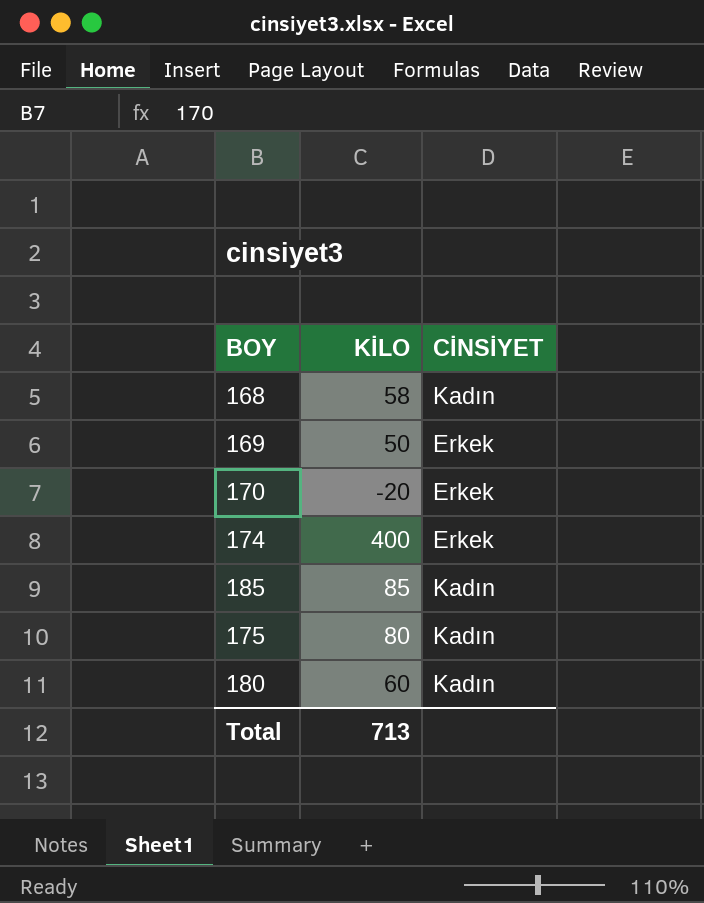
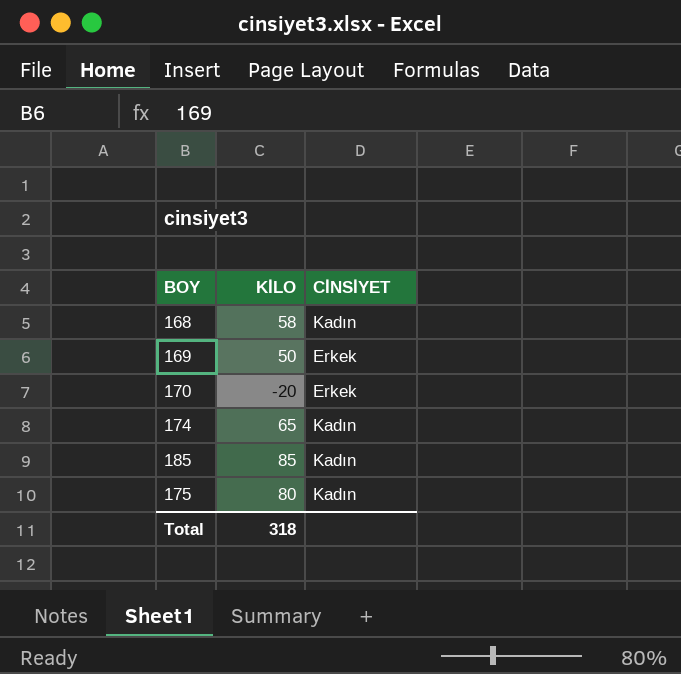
row 180: 60 | Kadın -> none
174 | KİLO: 400 -> 65
174 | CİNSİYET: Erkek -> Kadın
Total | KİLO: 713 -> 318

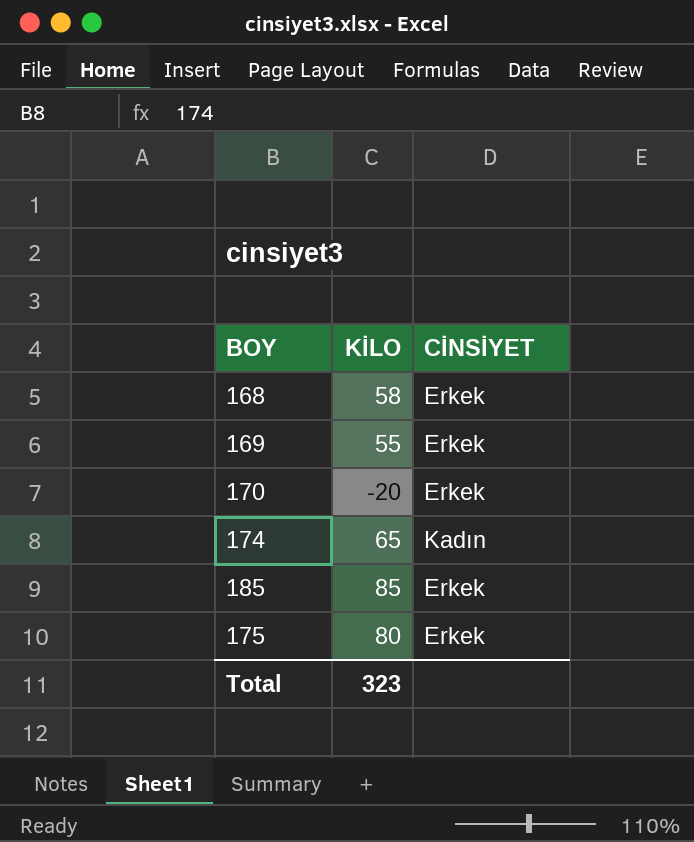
168 | CİNSİYET: Kadın -> Erkek
169 | KİLO: 50 -> 55
185 | CİNSİYET: Kadın -> Erkek
175 | CİNSİYET: Kadın -> Erkek
Total | KİLO: 318 -> 323

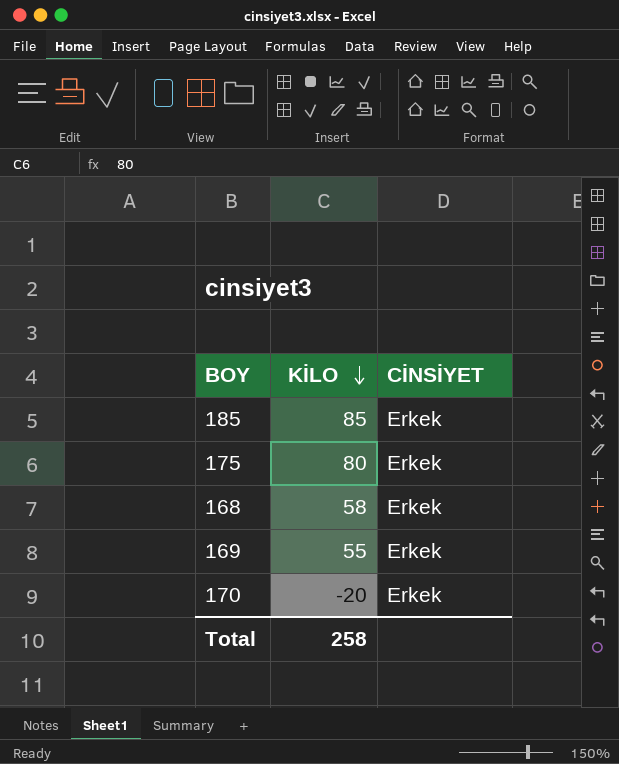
row order: none -> KİLO descending
row 174: 65 | Kadın -> none
Total | KİLO: 323 -> 258

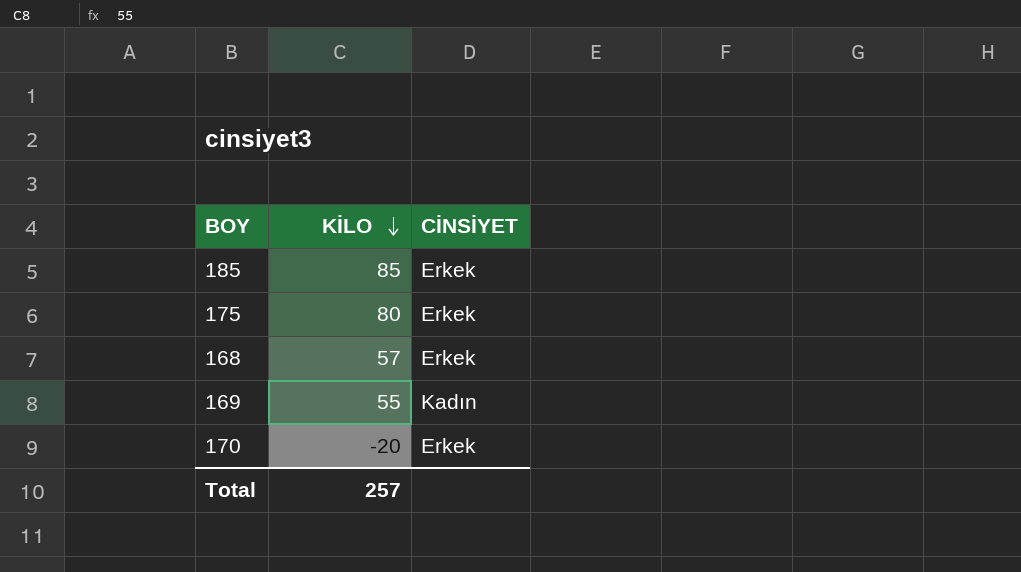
168 | KİLO: 58 -> 57
169 | CİNSİYET: Erkek -> Kadın
Total | KİLO: 258 -> 257

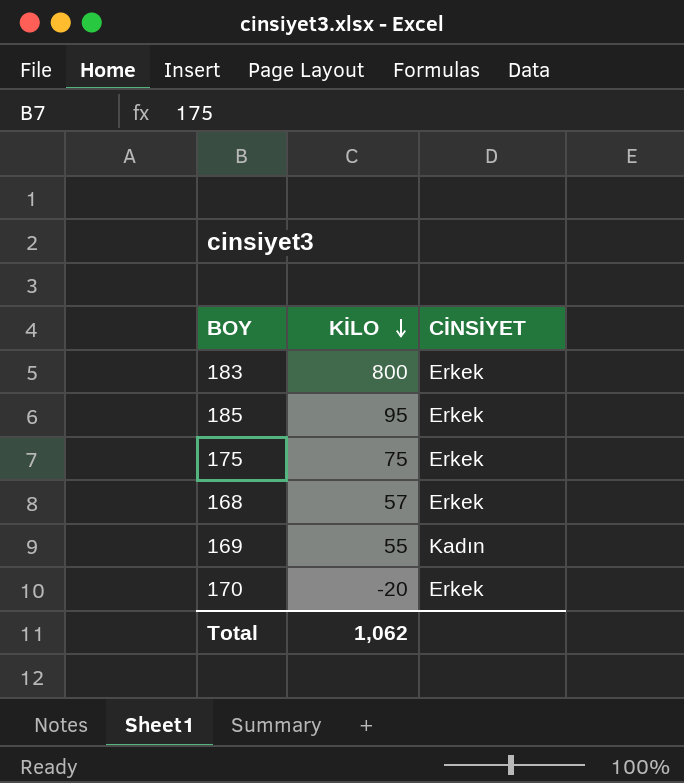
row 183: none -> 800 | Erkek
185 | KİLO: 85 -> 95
175 | KİLO: 80 -> 75
Total | KİLO: 257 -> 1,062

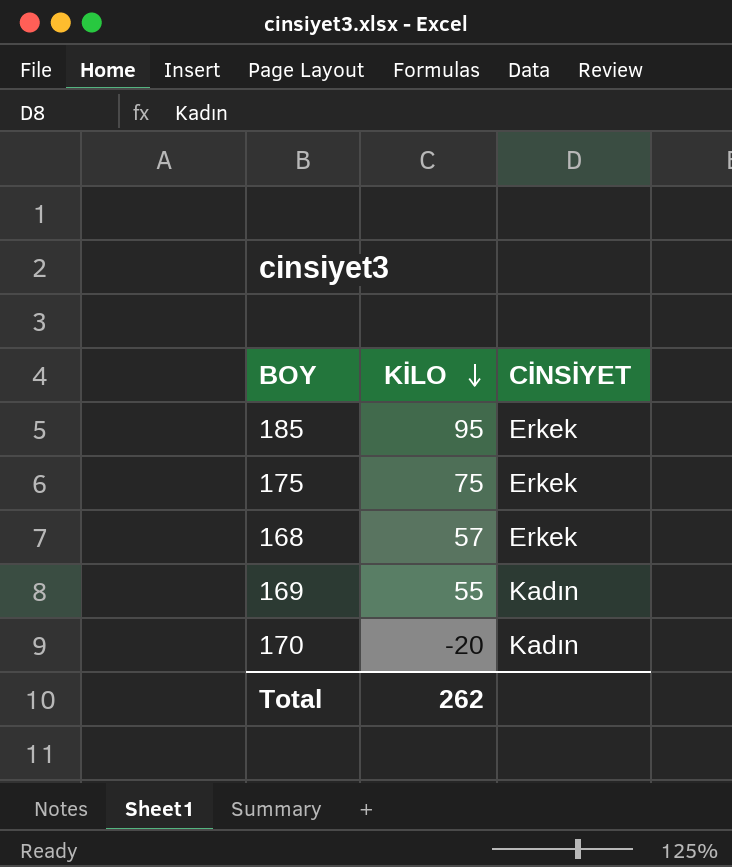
row 183: 800 | Erkek -> none
170 | CİNSİYET: Erkek -> Kadın
Total | KİLO: 1,062 -> 262

